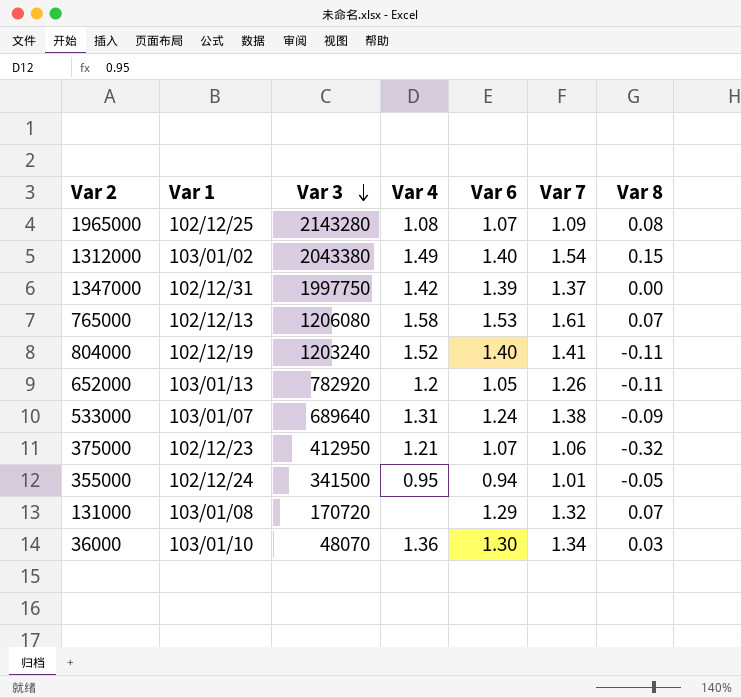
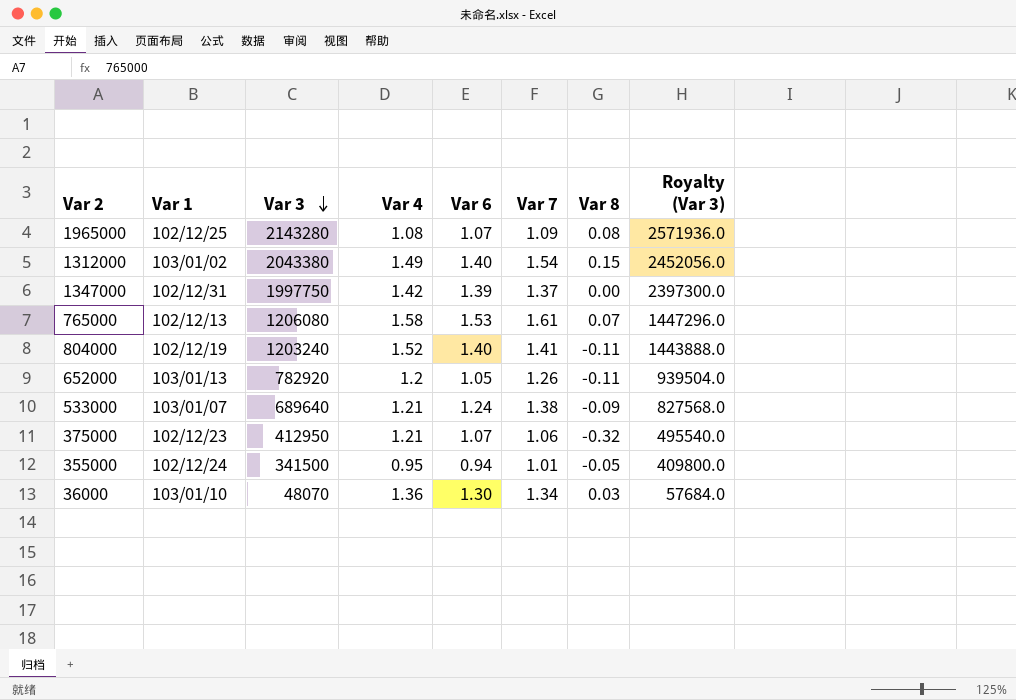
column Royalty (Var 3) | formula: none -> [Var 3] * 1.2
row 131000: 103/01/08 | 170720 | none | 1.29 | 1.32 | 0.07 -> none
533000 | Var 4: 1.31 -> 1.21

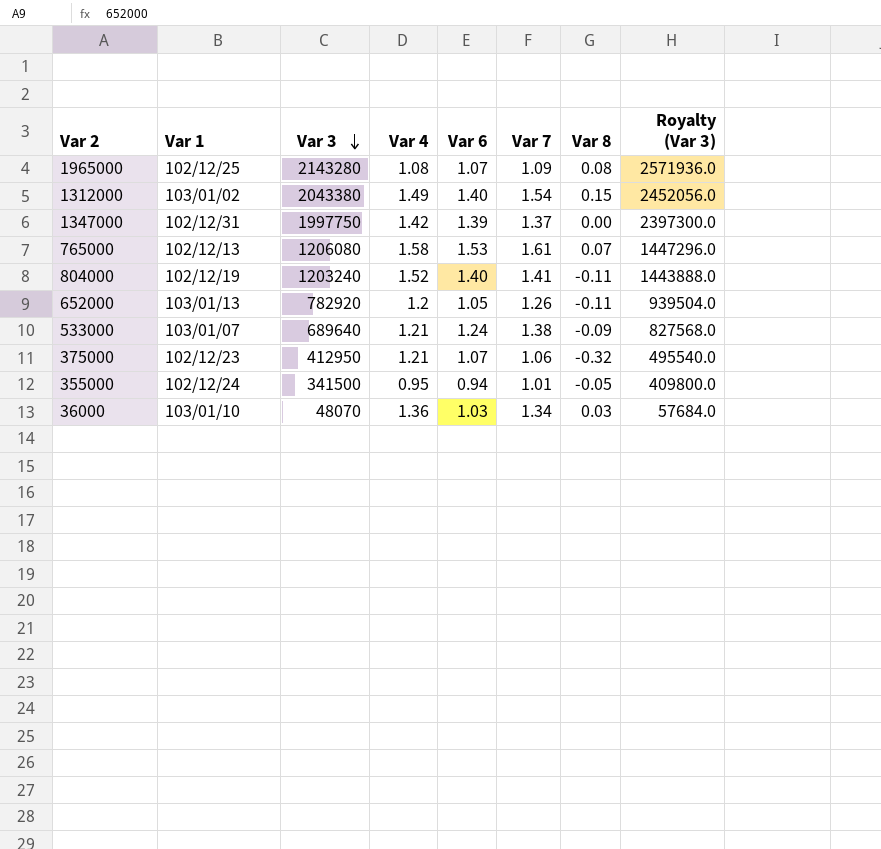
36000 | Var 6: 1.30 -> 1.03

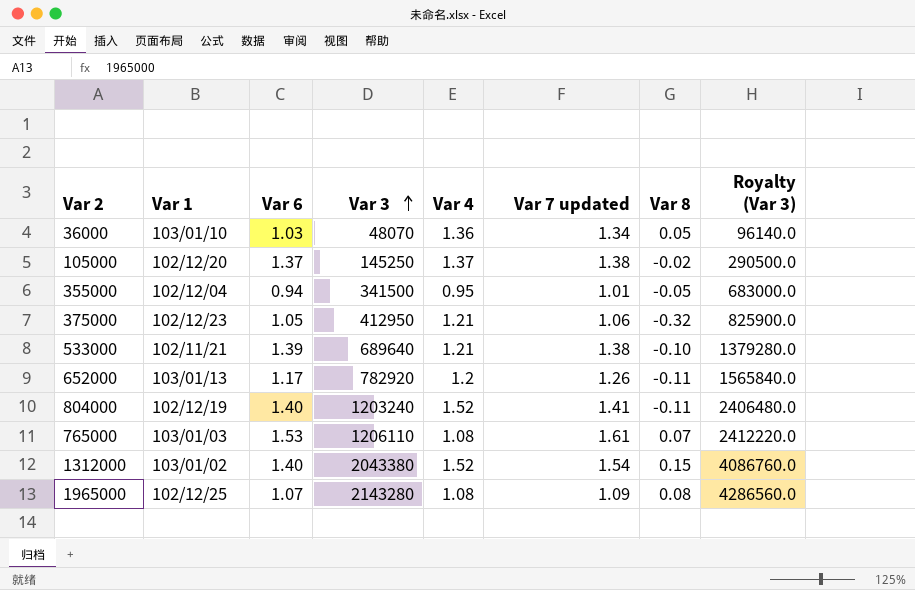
row order: Var 3 descending -> Var 3 ascending
column Var 6 | position: 5 -> 3
column name: Var 7 -> Var 7 updated
column Royalty (Var 3) | formula: [Var 3] * 1.2 -> [Var 3] * 2
row 1347000: 102/12/31 | 1997750 | 1.42 | 1.39 | 1.37 | 0.00 | 2397300.0 -> none
36000 | Var 8: 0.03 -> 0.05
row 105000: none -> 102/12/20 | 1.37 | 145250 | 1.37 | 1.38 | -0.02 | 290500.0
355000 | Var 1: 102/12/24 -> 102/12/04
375000 | Var 6: 1.07 -> 1.05
533000 | Var 1: 103/01/07 -> 102/11/21
533000 | Var 6: 1.24 -> 1.39
533000 | Var 8: -0.09 -> -0.10
652000 | Var 6: 1.05 -> 1.17
765000 | Var 1: 102/12/13 -> 103/01/03
765000 | Var 3: 1206080 -> 1206110
765000 | Var 4: 1.58 -> 1.08
1312000 | Var 4: 1.49 -> 1.52

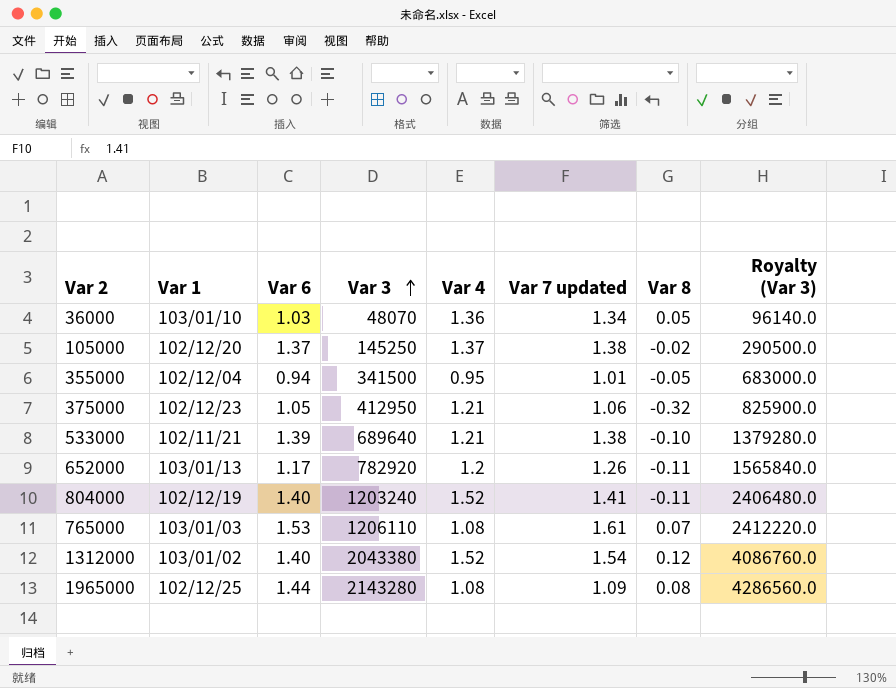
1312000 | Var 8: 0.15 -> 0.12
1965000 | Var 6: 1.07 -> 1.44

